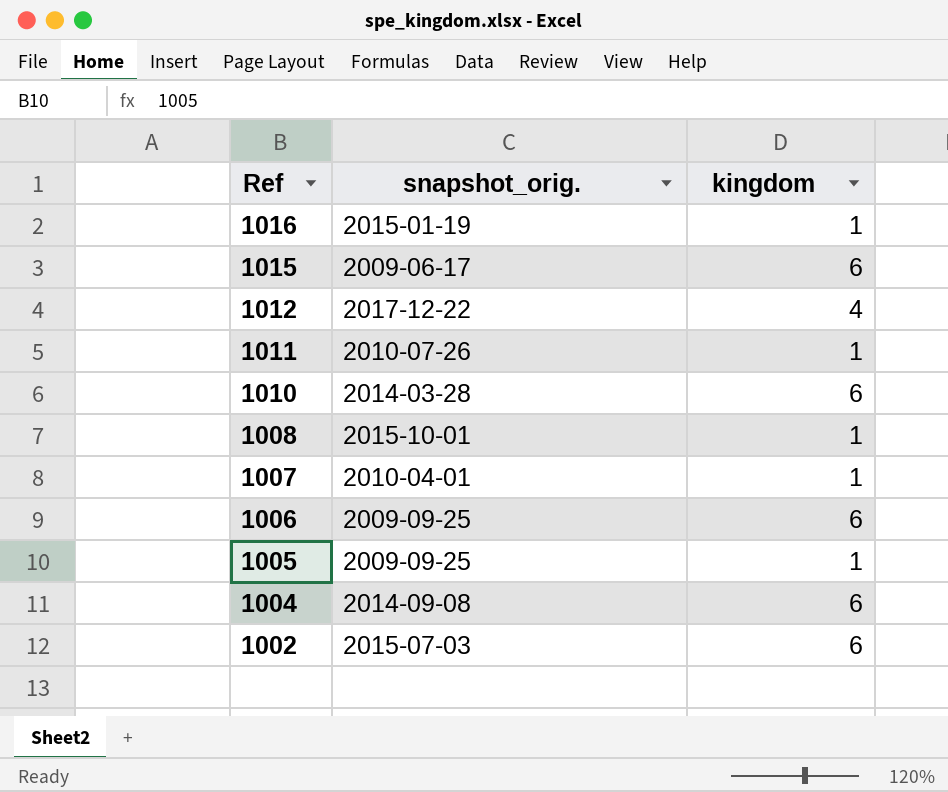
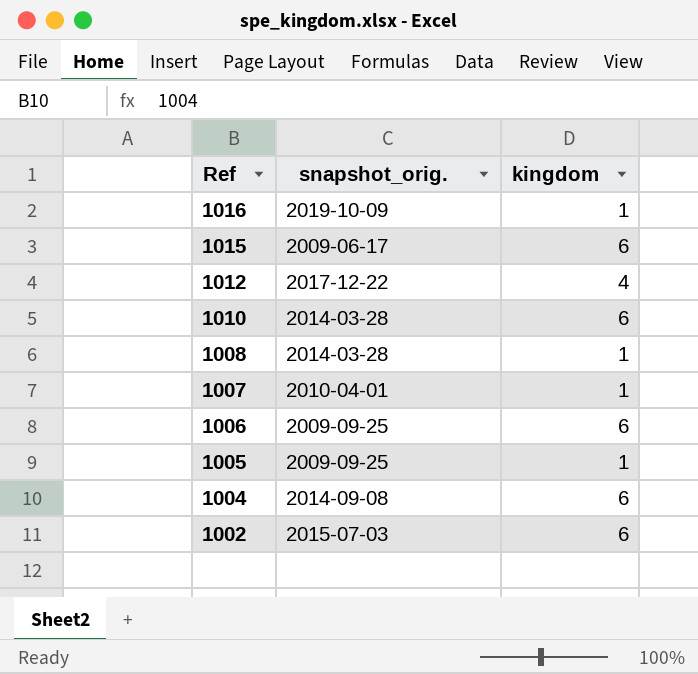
row 1011: 2010-07-26 | 1 -> none
1016 | snapshot_orig.: 2015-01-19 -> 2019-10-09
1008 | snapshot_orig.: 2015-10-01 -> 2014-03-28

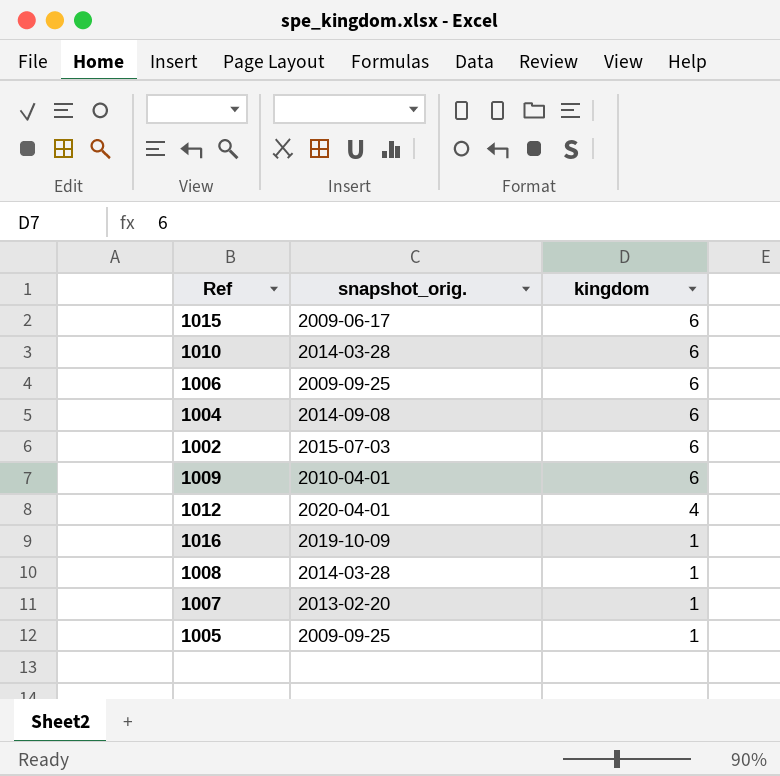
row order: Ref descending -> kingdom descending
row 1009: none -> 2010-04-01 | 6
1012 | snapshot_orig.: 2017-12-22 -> 2020-04-01
1007 | snapshot_orig.: 2010-04-01 -> 2013-02-20

